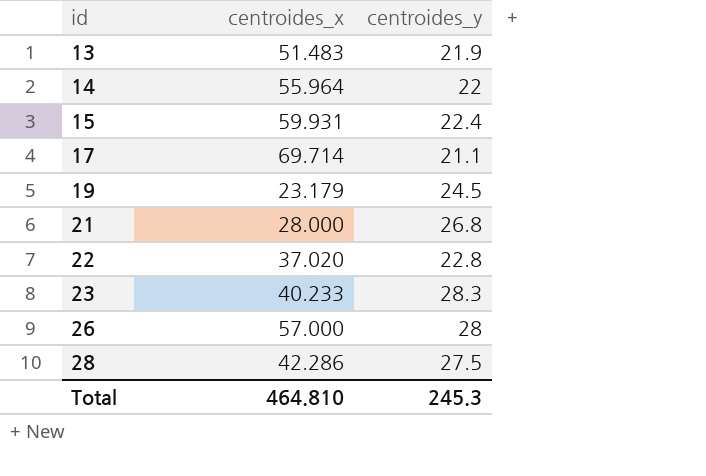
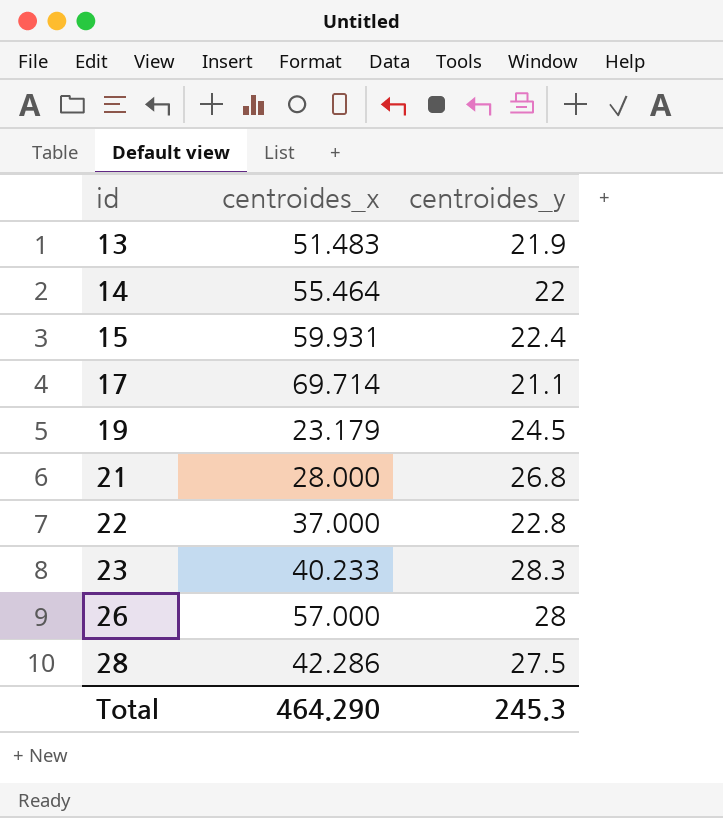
14 | centroides_x: 55.964 -> 55.464
22 | centroides_x: 37.020 -> 37.000
Total | centroides_x: 464.810 -> 464.290

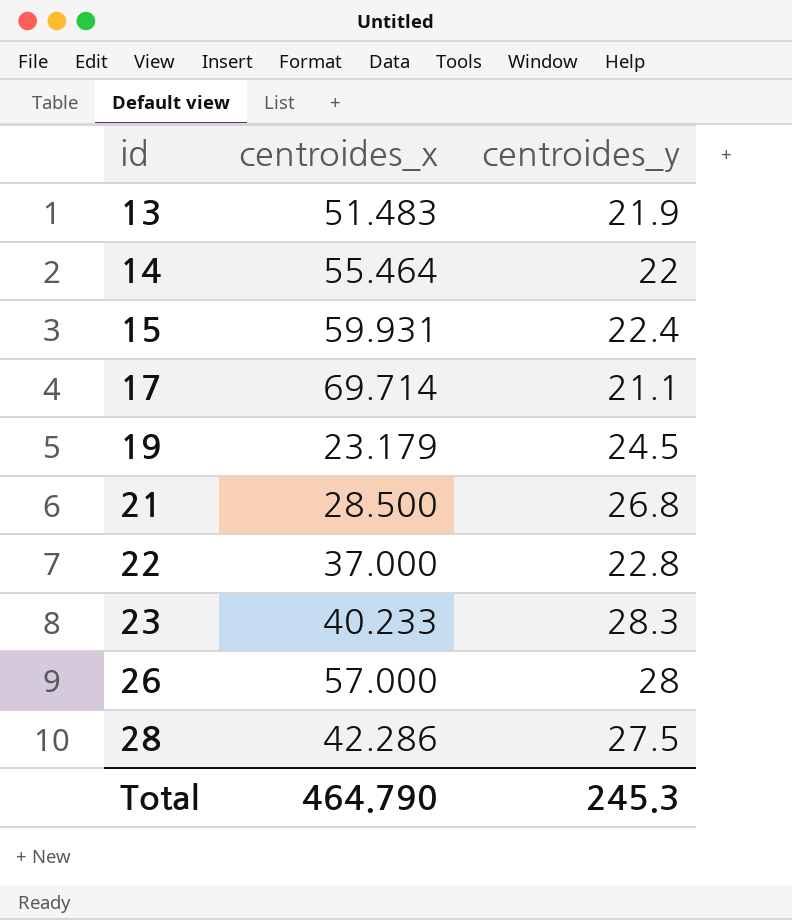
21 | centroides_x: 28.000 -> 28.500
Total | centroides_x: 464.290 -> 464.790

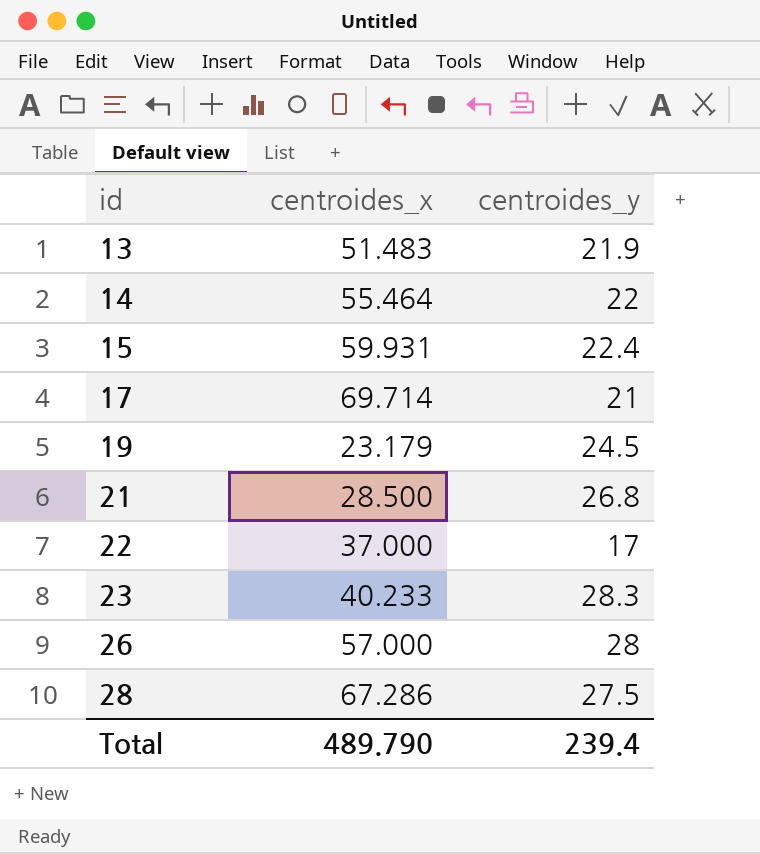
17 | centroides_y: 21.1 -> 21
22 | centroides_y: 22.8 -> 17
28 | centroides_x: 42.286 -> 67.286
Total | centroides_x: 464.790 -> 489.790
Total | centroides_y: 245.3 -> 239.4

